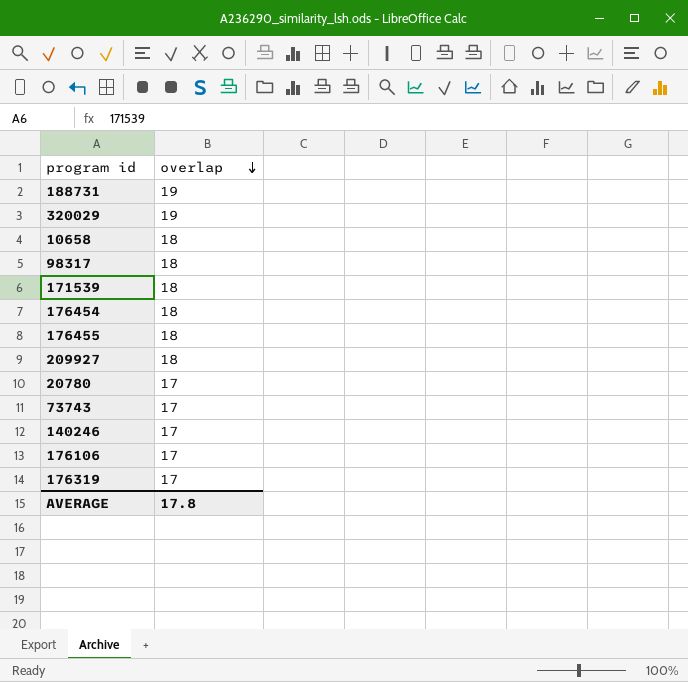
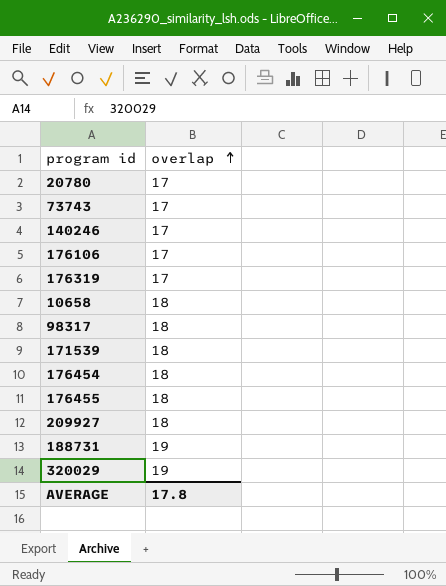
row order: overlap descending -> overlap ascending

